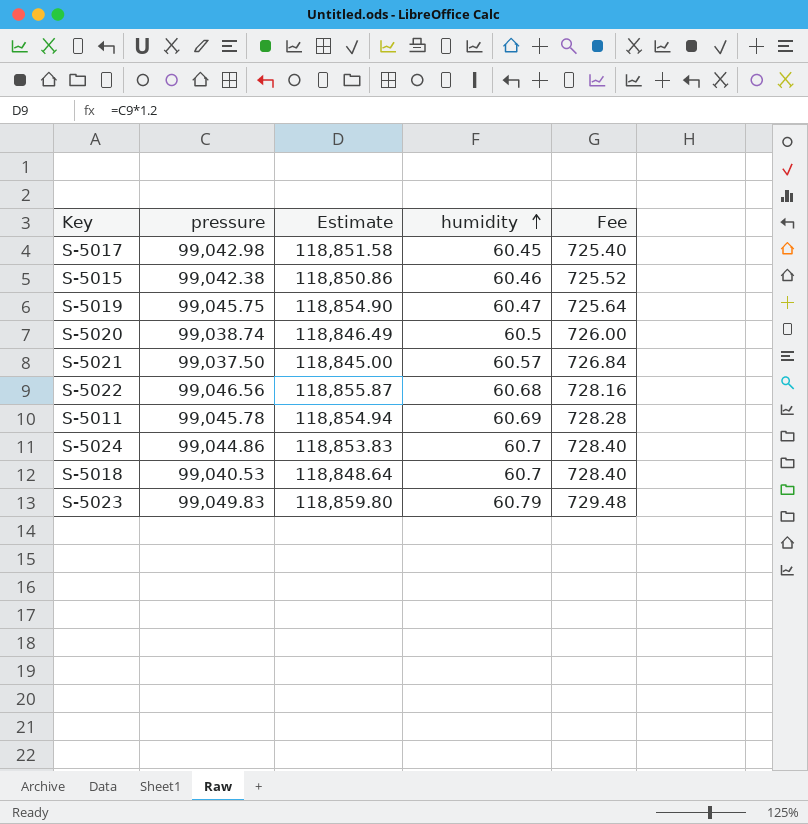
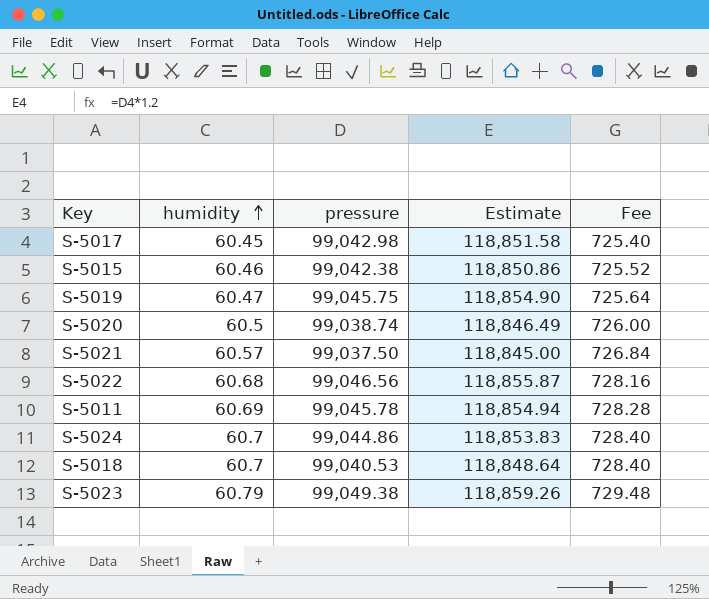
column humidity | position: 4 -> 2
S-5023 | pressure: 99,049.83 -> 99,049.38
S-5023 | Estimate: 118,859.80 -> 118,859.26

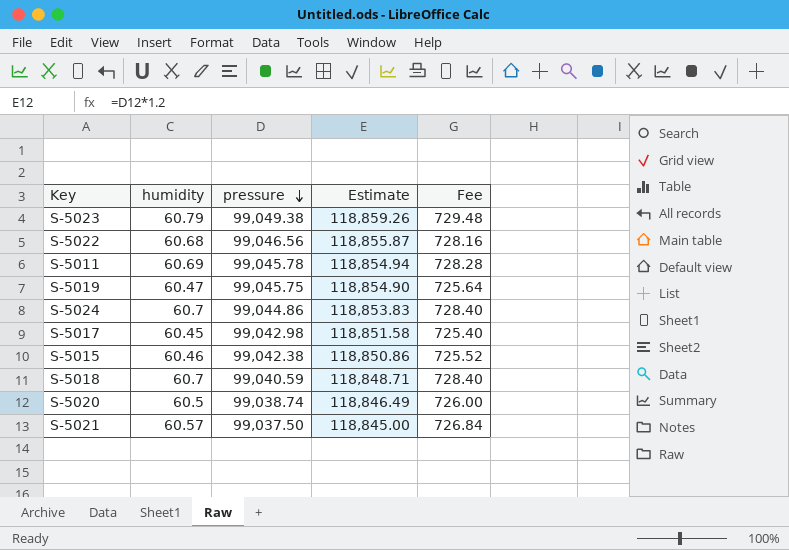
row order: humidity ascending -> pressure descending
S-5018 | pressure: 99,040.53 -> 99,040.59
S-5018 | Estimate: 118,848.64 -> 118,848.71

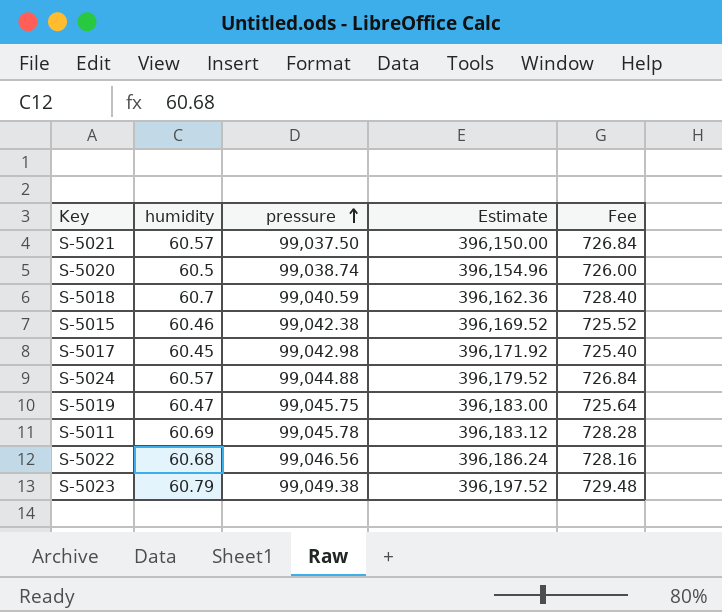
row order: pressure descending -> pressure ascending
column Estimate | formula: [pressure] * 1.2 -> [pressure] * 4
S-5024 | humidity: 60.7 -> 60.57
S-5024 | pressure: 99,044.86 -> 99,044.88
S-5024 | Fee: 728.40 -> 726.84

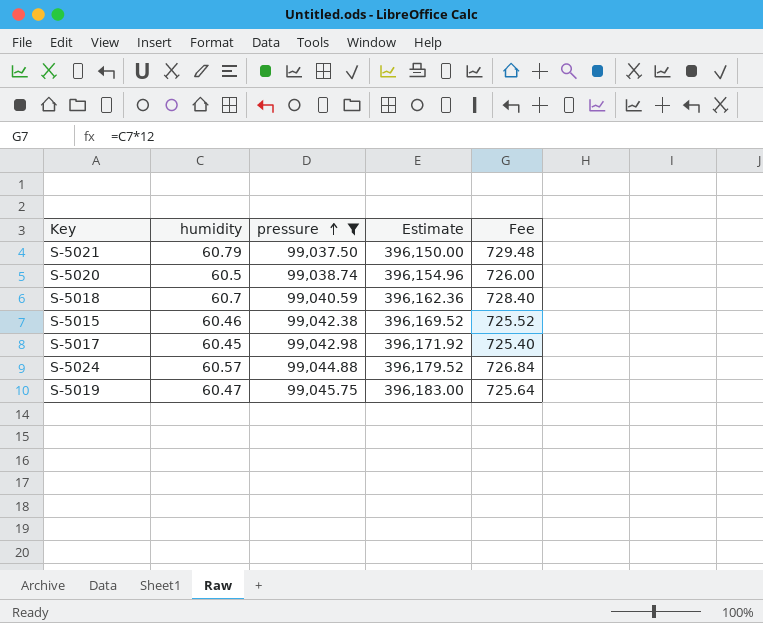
filter: none -> pressure <= 99,045.75
S-5021 | humidity: 60.57 -> 60.79
S-5021 | Fee: 726.84 -> 729.48

